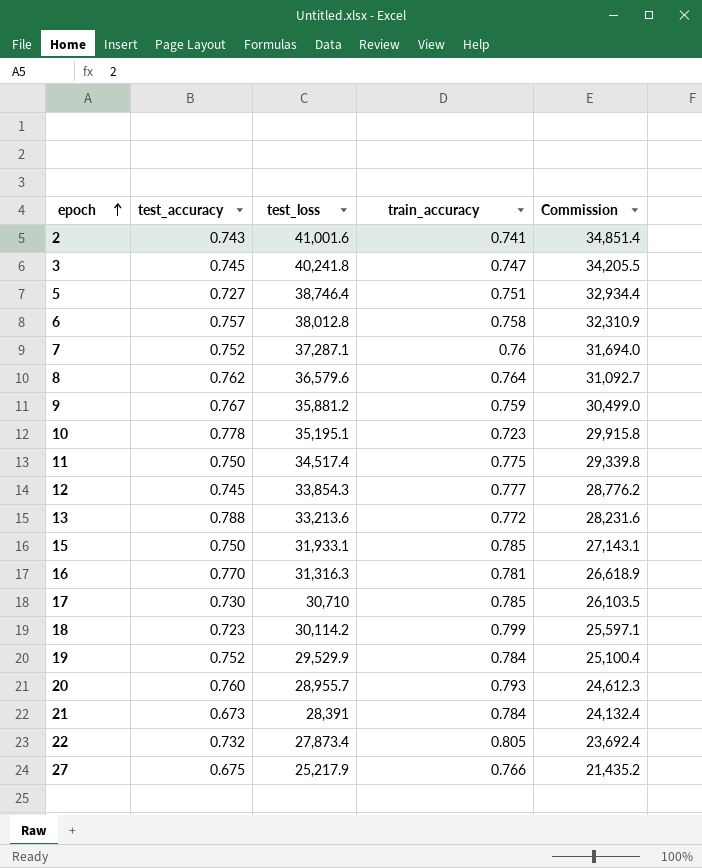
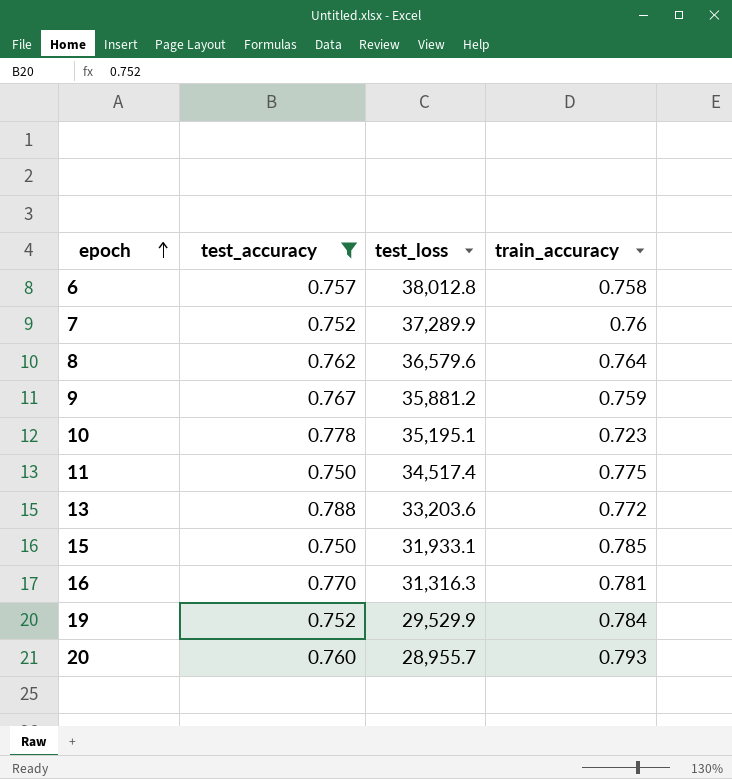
filter: none -> test_accuracy >= 0.750
column Commission | formula: [test_loss] * 0.85 -> none
7 | test_loss: 37,287.1 -> 37,289.9
13 | test_loss: 33,213.6 -> 33,203.6

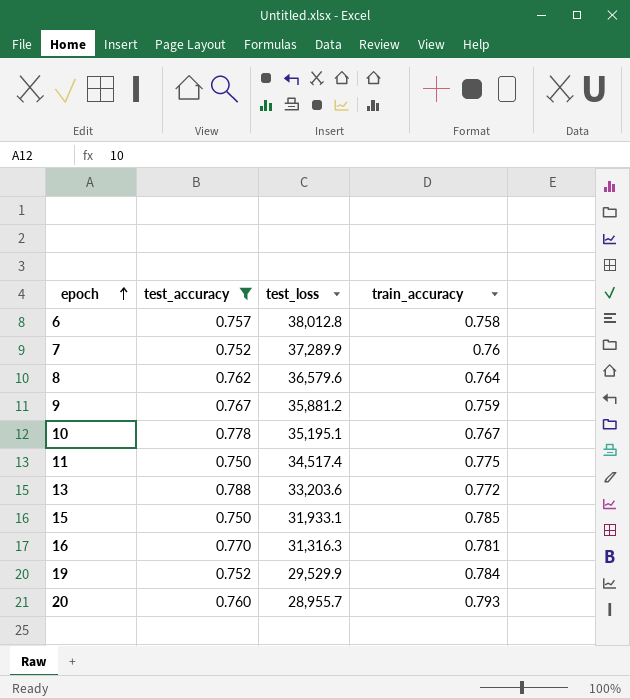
10 | train_accuracy: 0.723 -> 0.767

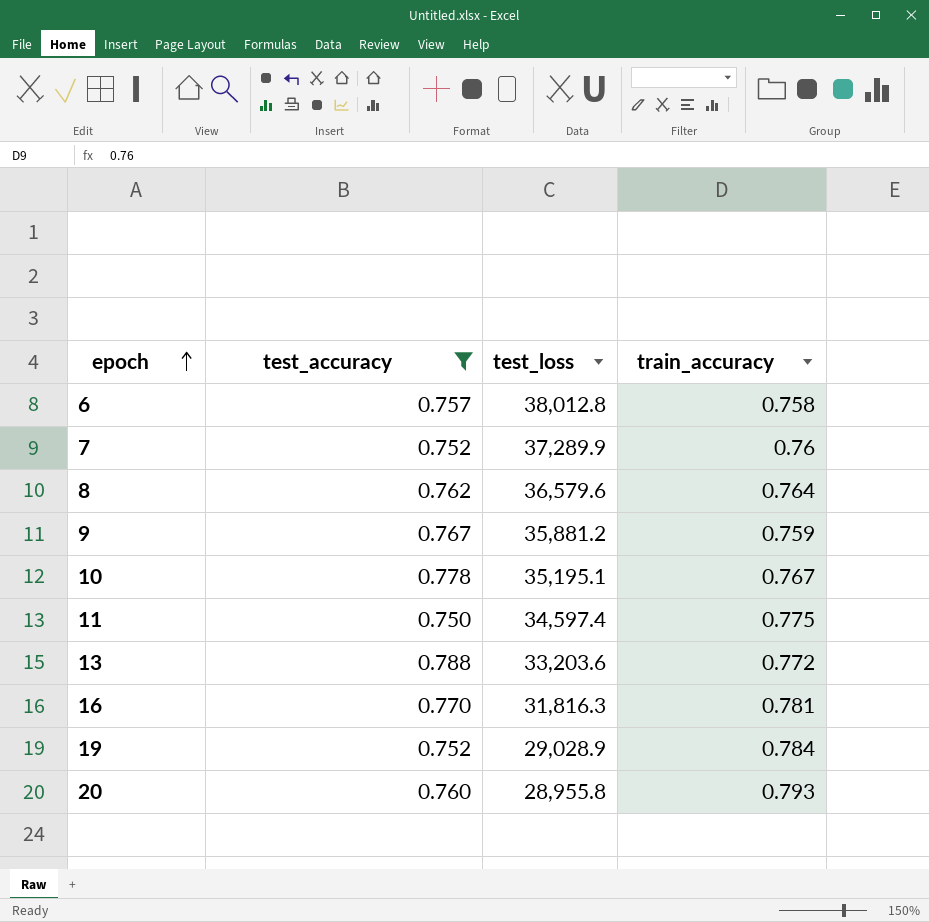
row 15: 0.750 | 31,933.1 | 0.785 -> none
11 | test_loss: 34,517.4 -> 34,597.4
16 | test_loss: 31,316.3 -> 31,816.3
19 | test_loss: 29,529.9 -> 29,028.9
20 | test_loss: 28,955.7 -> 28,955.8

